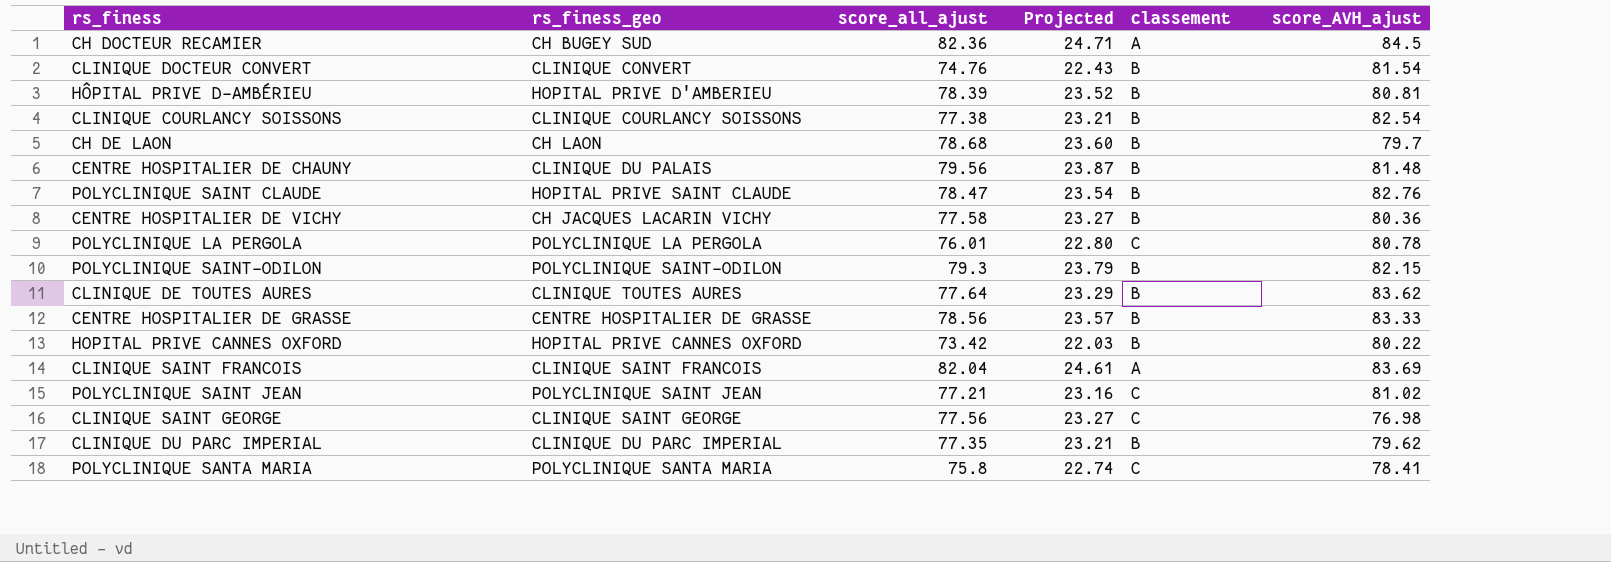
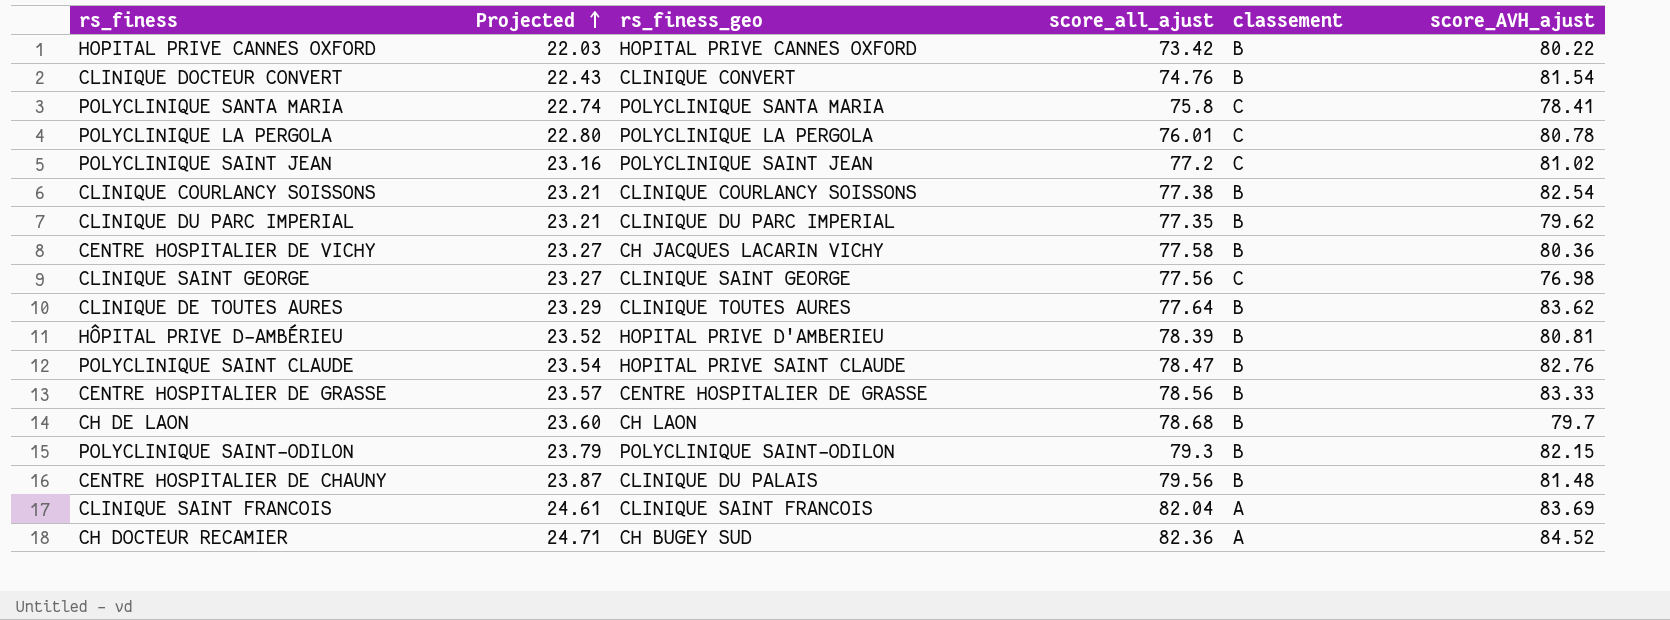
row order: none -> Projected ascending
column Projected | position: 4 -> 2
POLYCLINIQUE SAINT JEAN | score_all_ajust: 77.21 -> 77.2
CH DOCTEUR RECAMIER | score_AVH_ajust: 84.5 -> 84.52

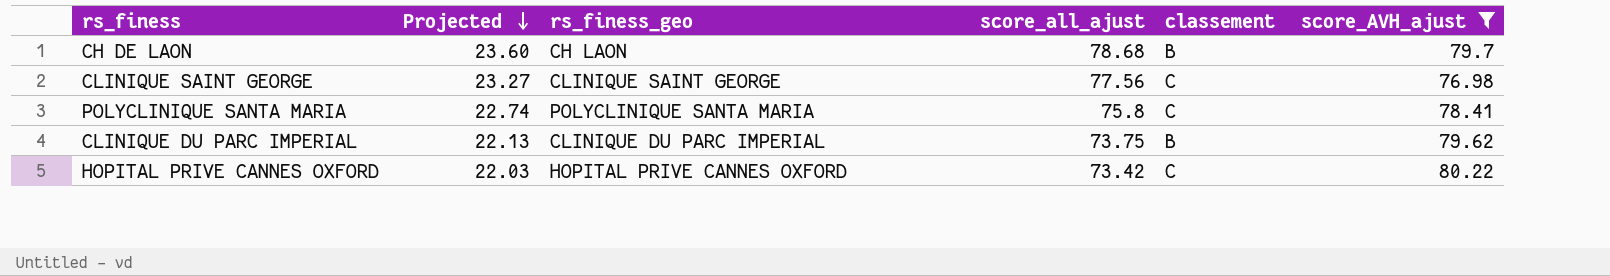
filter: none -> score_AVH_ajust <= 80.22
row order: Projected ascending -> Projected descending
CLINIQUE DU PARC IMPERIAL | Projected: 23.21 -> 22.13
CLINIQUE DU PARC IMPERIAL | score_all_ajust: 77.35 -> 73.75
HOPITAL PRIVE CANNES OXFORD | classement: B -> C

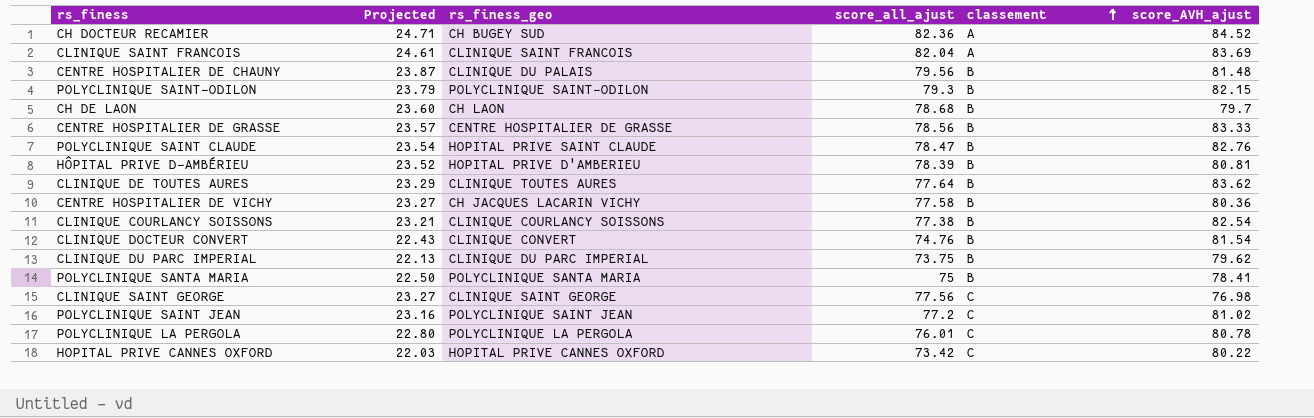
filter: score_AVH_ajust <= 80.22 -> none
row order: Projected descending -> classement ascending
POLYCLINIQUE SANTA MARIA | Projected: 22.74 -> 22.50
POLYCLINIQUE SANTA MARIA | score_all_ajust: 75.8 -> 75
POLYCLINIQUE SANTA MARIA | classement: C -> B

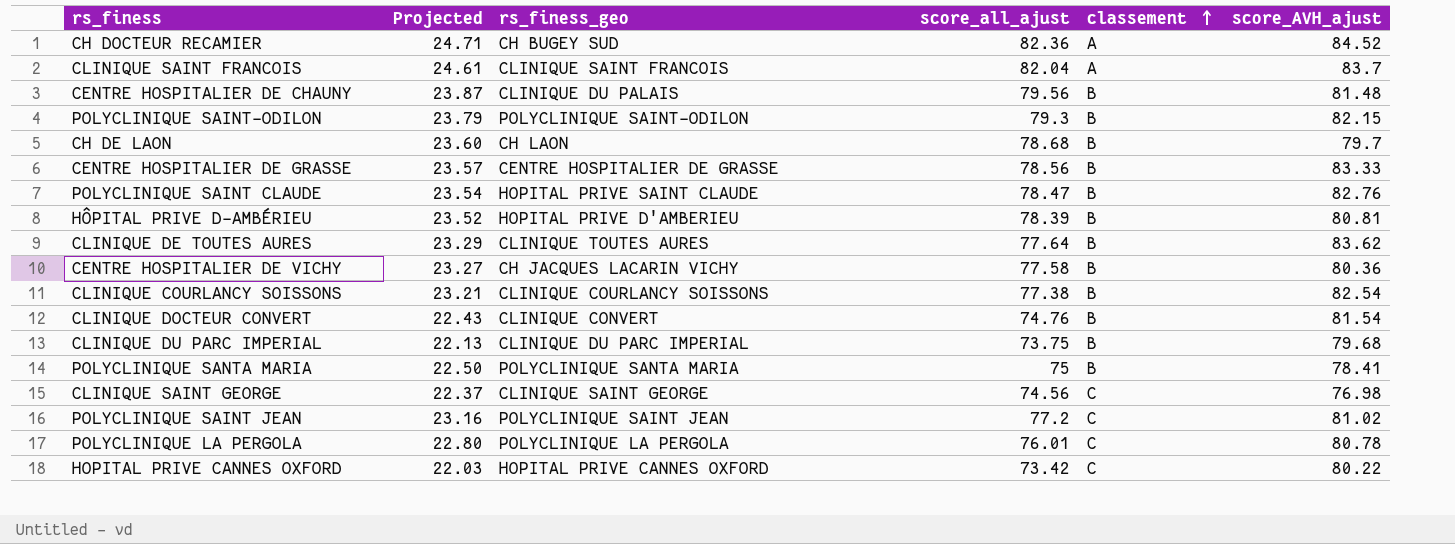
CLINIQUE SAINT FRANCOIS | score_AVH_ajust: 83.69 -> 83.7
CLINIQUE DU PARC IMPERIAL | score_AVH_ajust: 79.62 -> 79.68
CLINIQUE SAINT GEORGE | Projected: 23.27 -> 22.37
CLINIQUE SAINT GEORGE | score_all_ajust: 77.56 -> 74.56

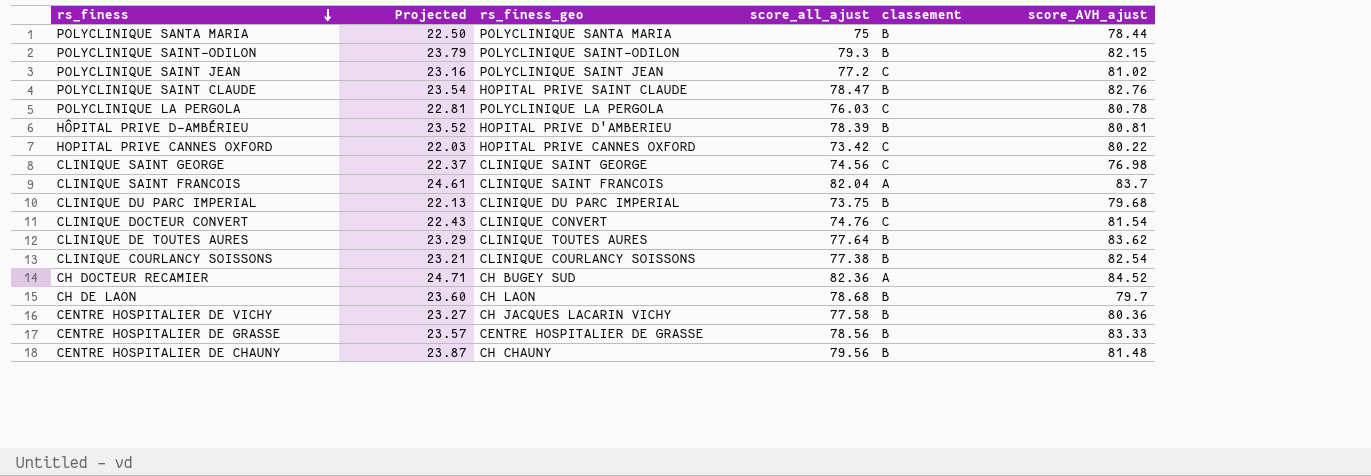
row order: classement ascending -> rs_finess descending
POLYCLINIQUE SANTA MARIA | score_AVH_ajust: 78.41 -> 78.44
POLYCLINIQUE LA PERGOLA | Projected: 22.80 -> 22.81
POLYCLINIQUE LA PERGOLA | score_all_ajust: 76.01 -> 76.03
CLINIQUE DOCTEUR CONVERT | classement: B -> C
CENTRE HOSPITALIER DE CHAUNY | rs_finess_geo: CLINIQUE DU PALAIS -> CH CHAUNY

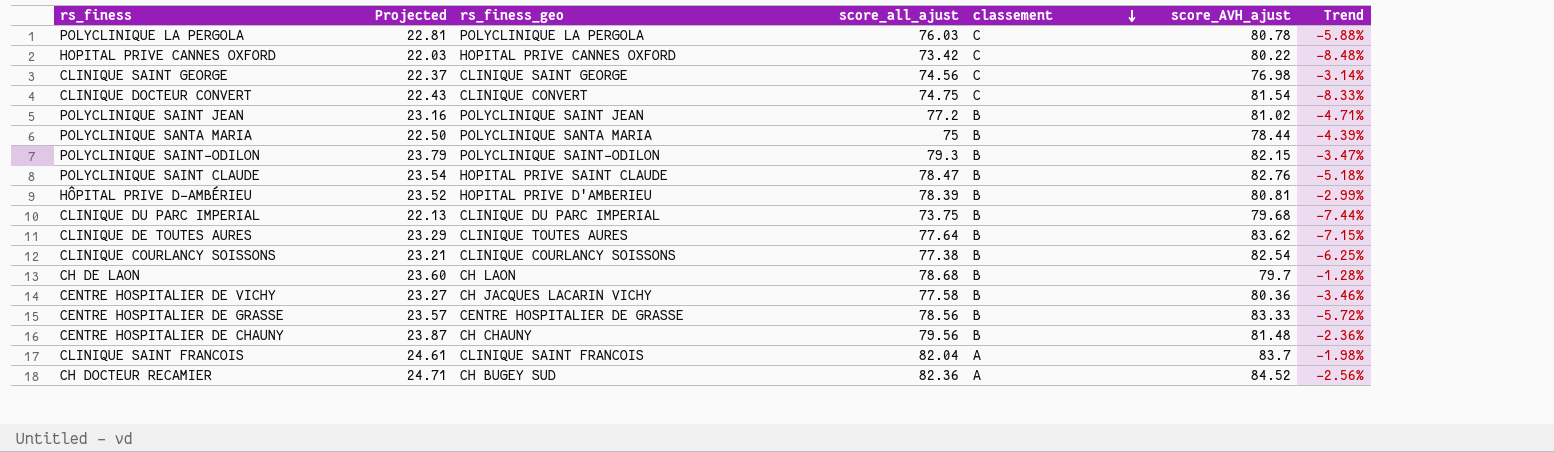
row order: rs_finess descending -> classement descending
column Trend | formula: none -> ([score_all_ajust] - [score_AVH_ajust]) / [score_AVH_ajust]
CLINIQUE DOCTEUR CONVERT | score_all_ajust: 74.76 -> 74.75
POLYCLINIQUE SAINT JEAN | classement: C -> B

